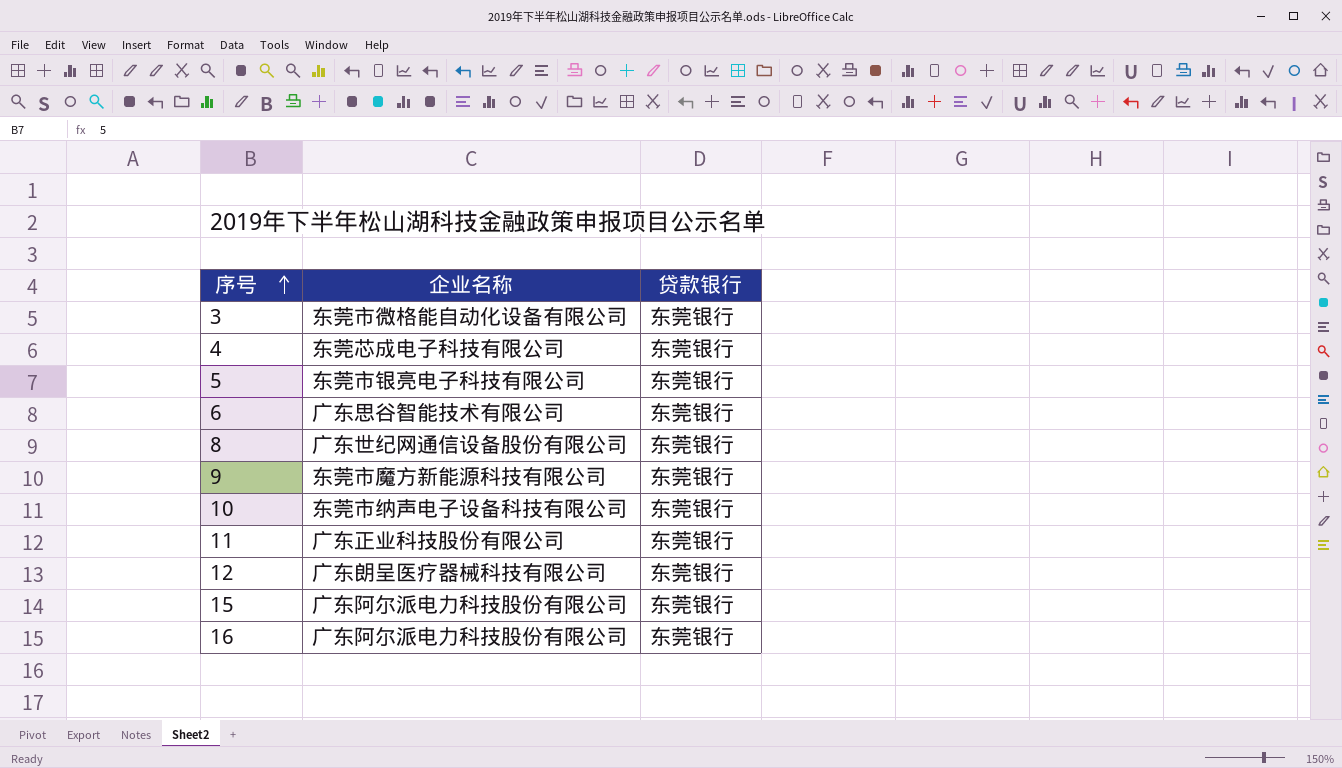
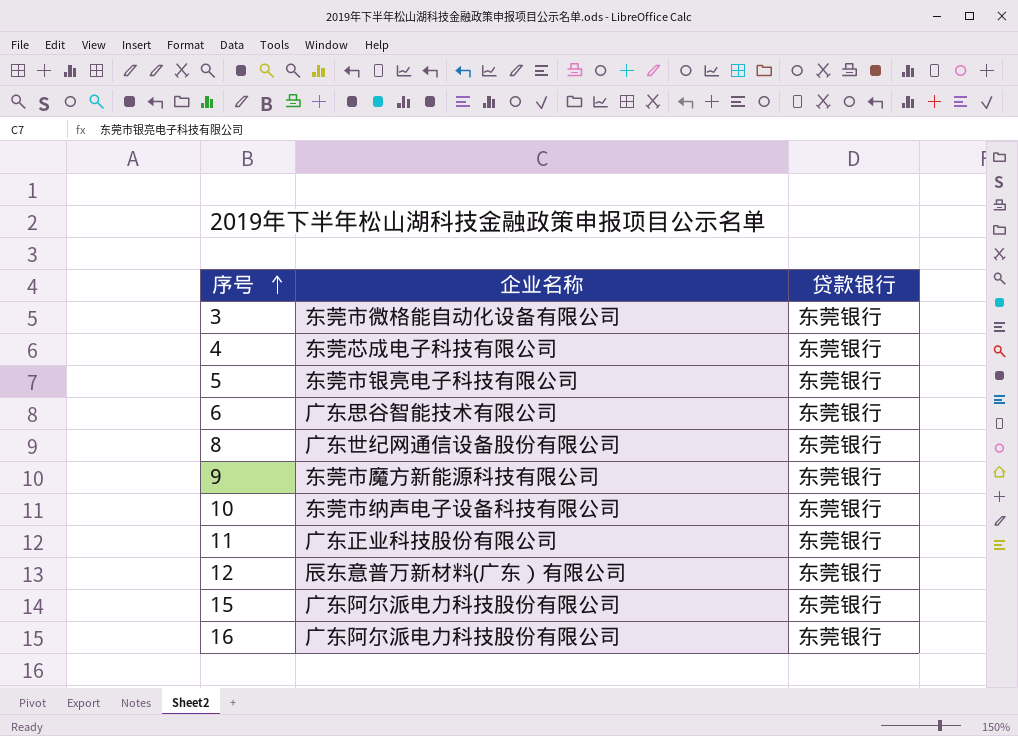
12 | 企业名称: 广东朗呈医疗器械科技有限公司 -> 辰东意普万新材料(广东）有限公司

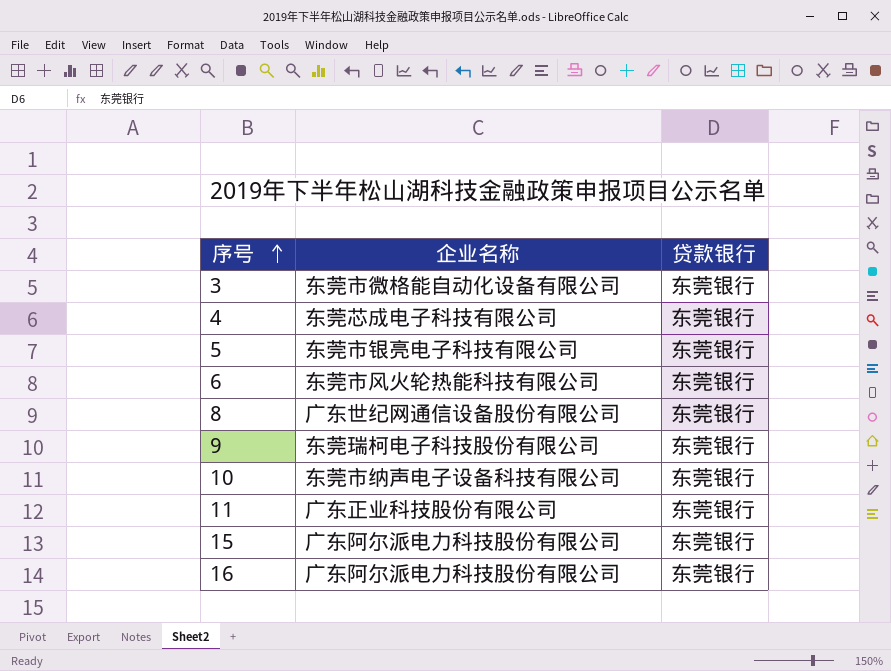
row 12: 辰东意普万新材料(广东）有限公司 | 东莞银行 -> none
6 | 企业名称: 广东思谷智能技术有限公司 -> 东莞市风火轮热能科技有限公司
9 | 企业名称: 东莞市魔方新能源科技有限公司 -> 东莞瑞柯电子科技股份有限公司

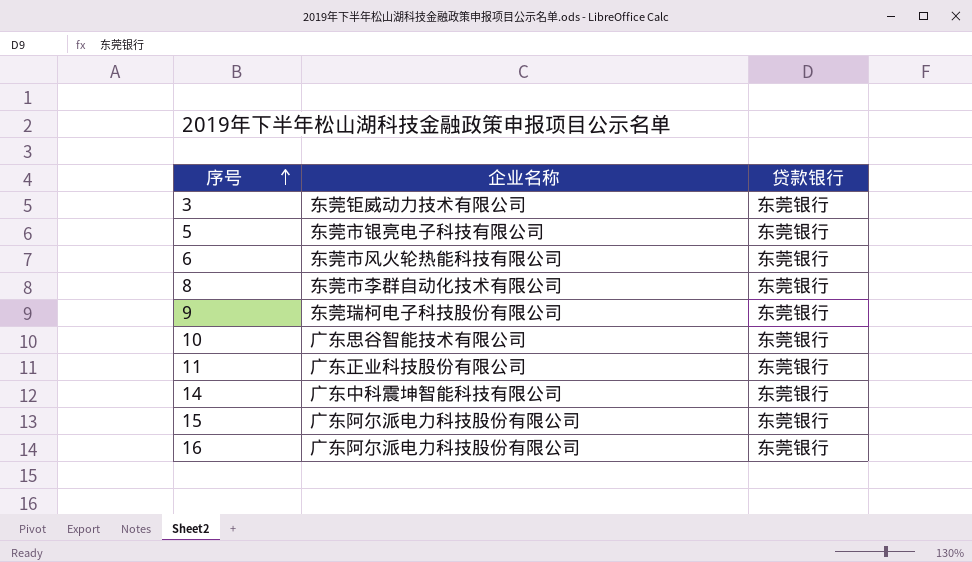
row 4: 东莞芯成电子科技有限公司 | 东莞银行 -> none
3 | 企业名称: 东莞市微格能自动化设备有限公司 -> 东莞钜威动力技术有限公司
8 | 企业名称: 广东世纪网通信设备股份有限公司 -> 东莞市李群自动化技术有限公司
10 | 企业名称: 东莞市纳声电子设备科技有限公司 -> 广东思谷智能技术有限公司
row 14: none -> 广东中科震坤智能科技有限公司 | 东莞银行

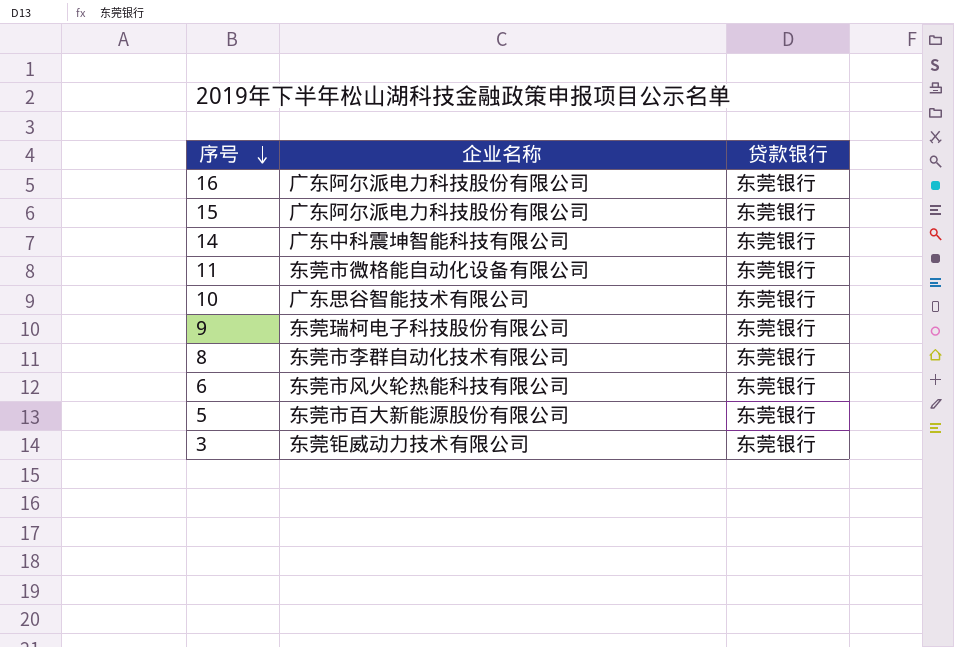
row order: 序号 ascending -> 序号 descending
11 | 企业名称: 广东正业科技股份有限公司 -> 东莞市微格能自动化设备有限公司
5 | 企业名称: 东莞市银亮电子科技有限公司 -> 东莞市百大新能源股份有限公司

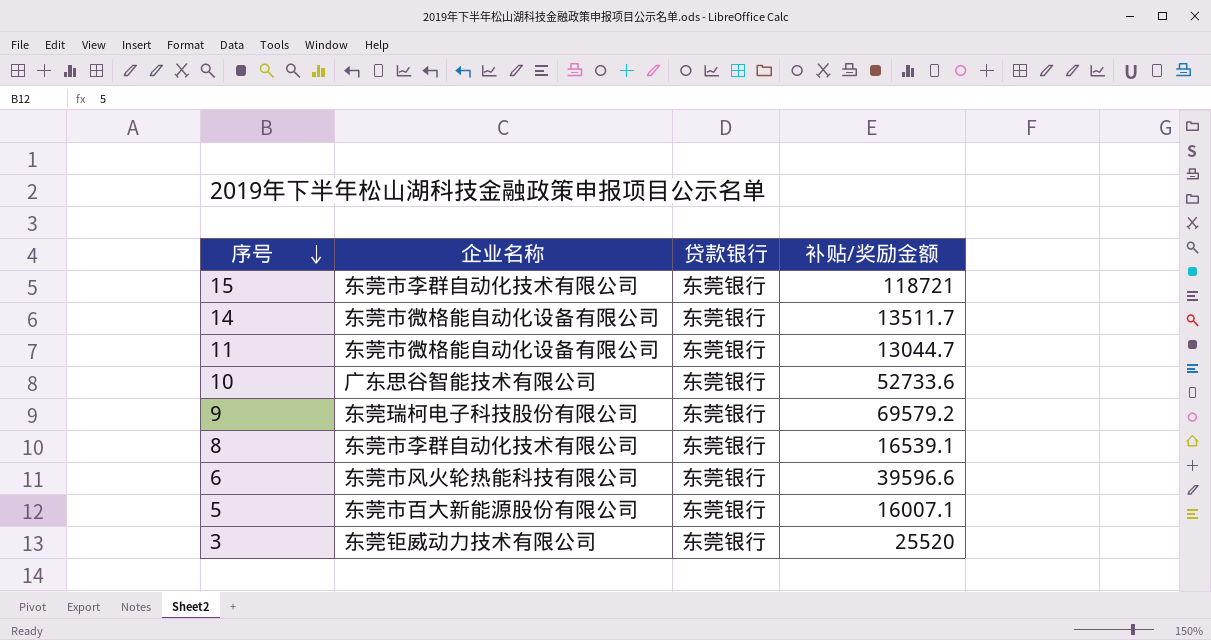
column 补贴/奖励金额 | position: none -> 4
row 16: 广东阿尔派电力科技股份有限公司 | 东莞银行 -> none
15 | 企业名称: 广东阿尔派电力科技股份有限公司 -> 东莞市李群自动化技术有限公司
14 | 企业名称: 广东中科震坤智能科技有限公司 -> 东莞市微格能自动化设备有限公司

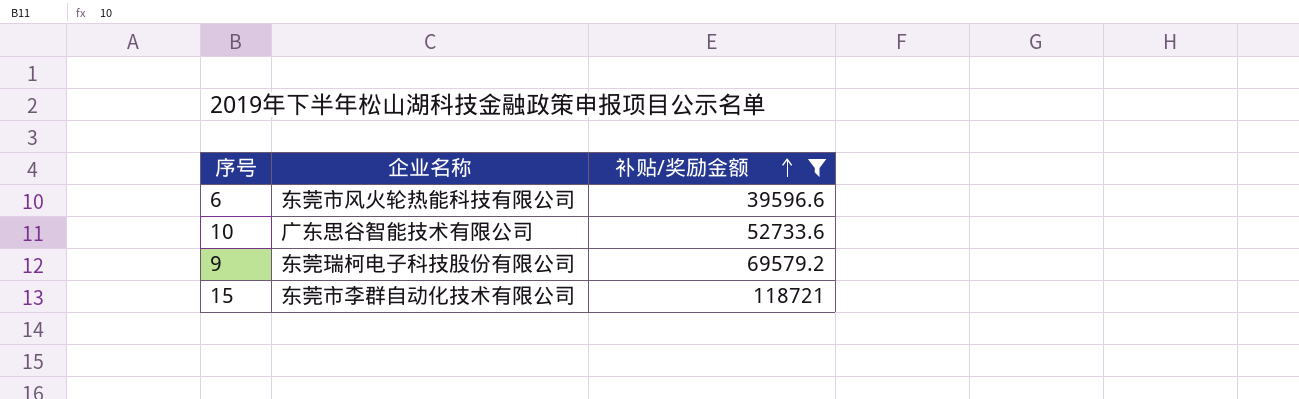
filter: none -> 补贴/奖励金额 >= 39596.6
row order: 序号 descending -> 补贴/奖励金额 ascending
column 贷款银行 | position: 3 -> none

